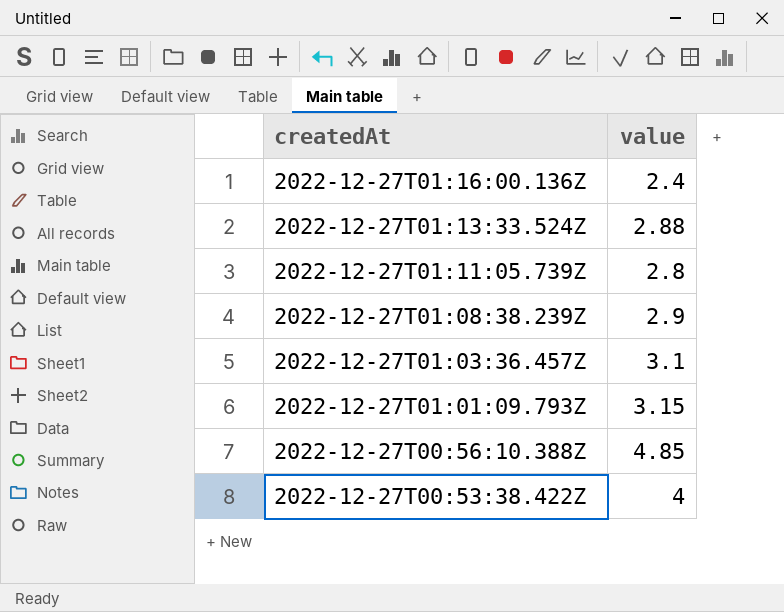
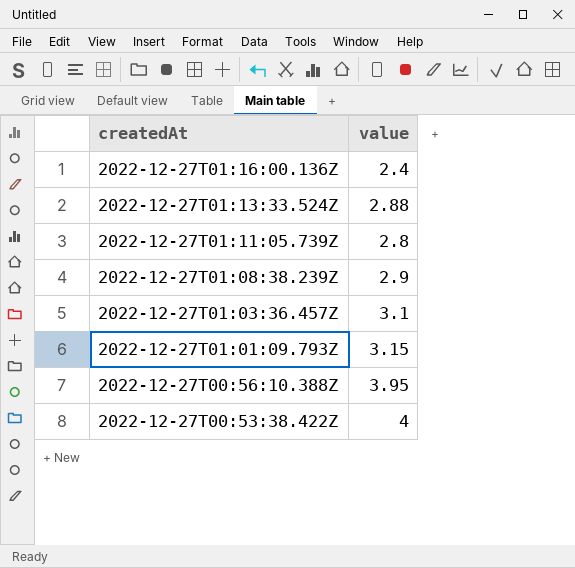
2022-12-27T00:56:10.388Z | value: 4.85 -> 3.95

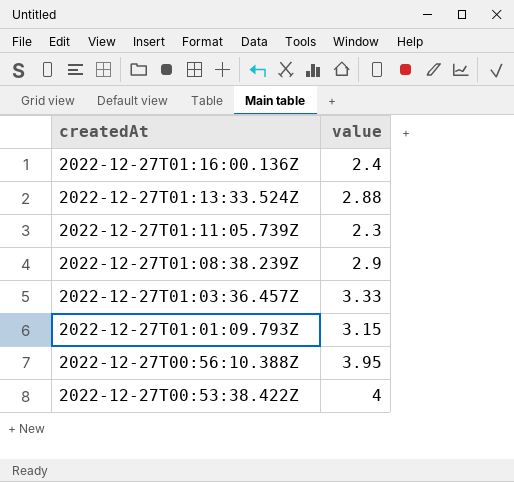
2022-12-27T01:11:05.739Z | value: 2.8 -> 2.3
2022-12-27T01:03:36.457Z | value: 3.1 -> 3.33

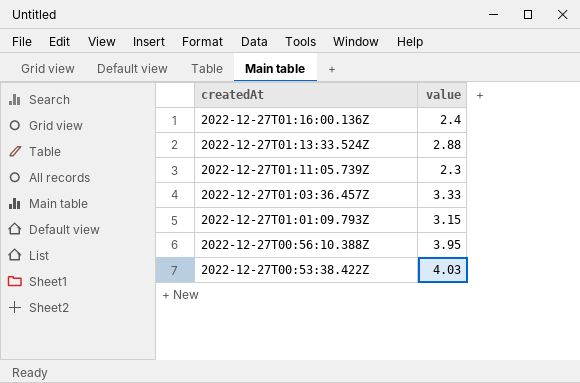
row 2022-12-27T01:08:38.239Z: 2.9 -> none
2022-12-27T00:53:38.422Z | value: 4 -> 4.03

